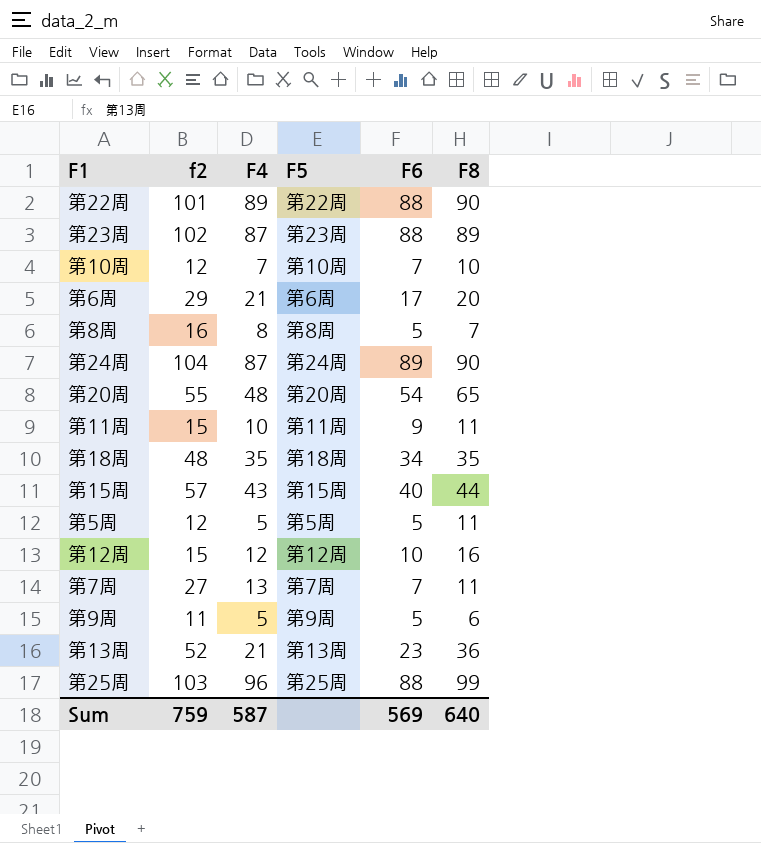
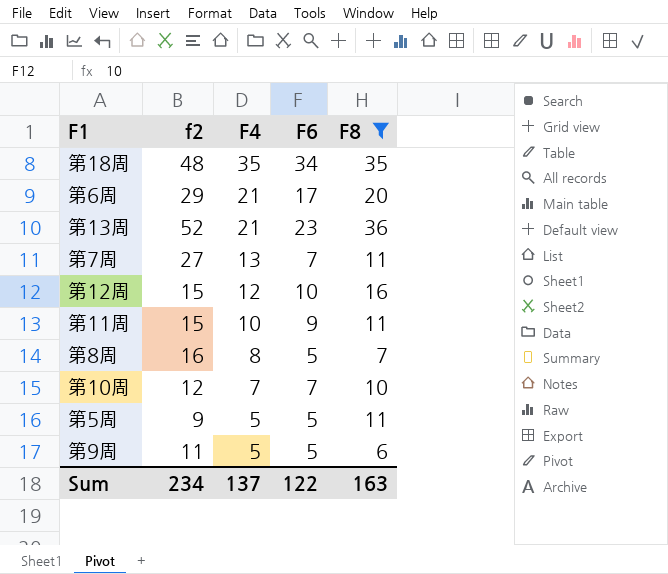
filter: none -> F8 <= 36
row order: none -> F4 descending
column F5 | position: 4 -> none
第5周 | f2: 12 -> 9
Sum | f2: 759 -> 234
Sum | F4: 587 -> 137
Sum | F6: 569 -> 122
Sum | F8: 640 -> 163

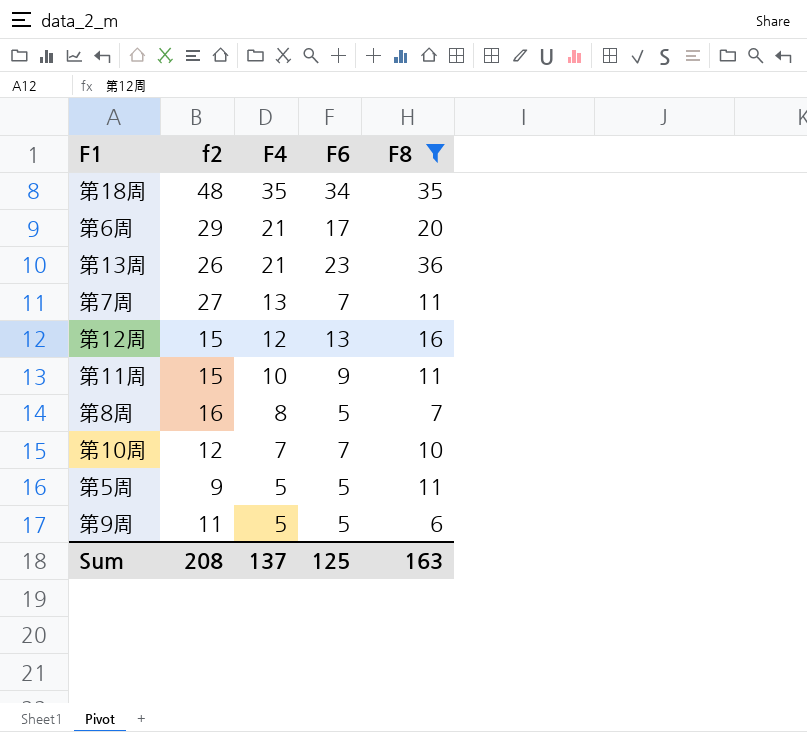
第13周 | f2: 52 -> 26
第12周 | F6: 10 -> 13
Sum | f2: 234 -> 208
Sum | F6: 122 -> 125

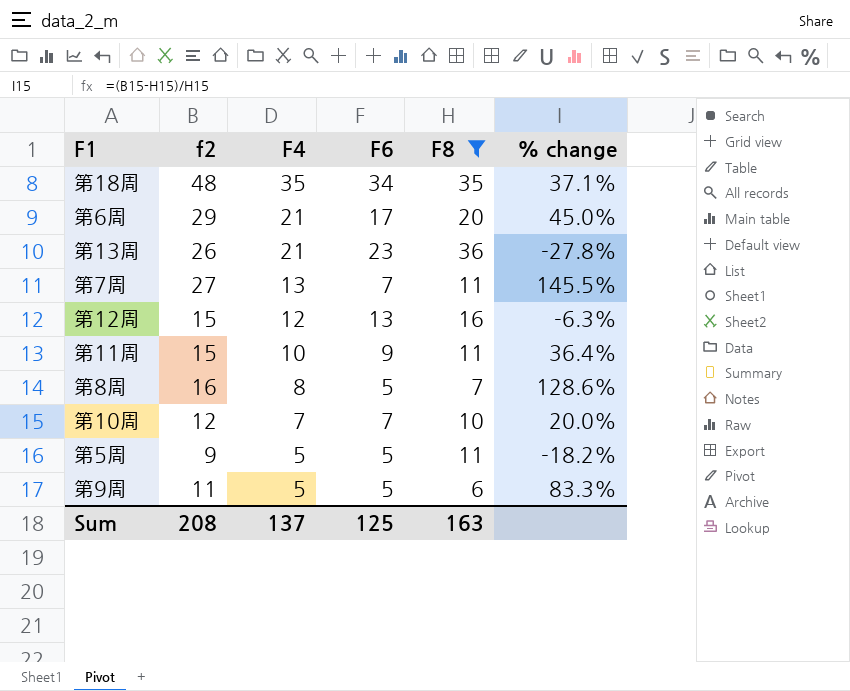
column % change | formula: none -> ([f2] - [F8]) / [F8]

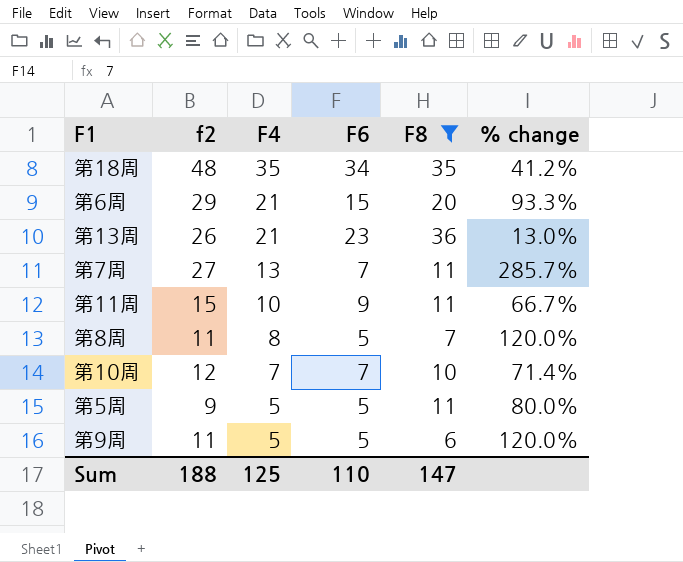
column % change | formula: ([f2] - [F8]) / [F8] -> ([f2] - [F6]) / [F6]
row 第12周: 15 | 12 | 13 | 16 | -6.3% -> none
第6周 | F6: 17 -> 15
第8周 | f2: 16 -> 11
Sum | f2: 208 -> 188
Sum | F4: 137 -> 125
Sum | F6: 125 -> 110
Sum | F8: 163 -> 147

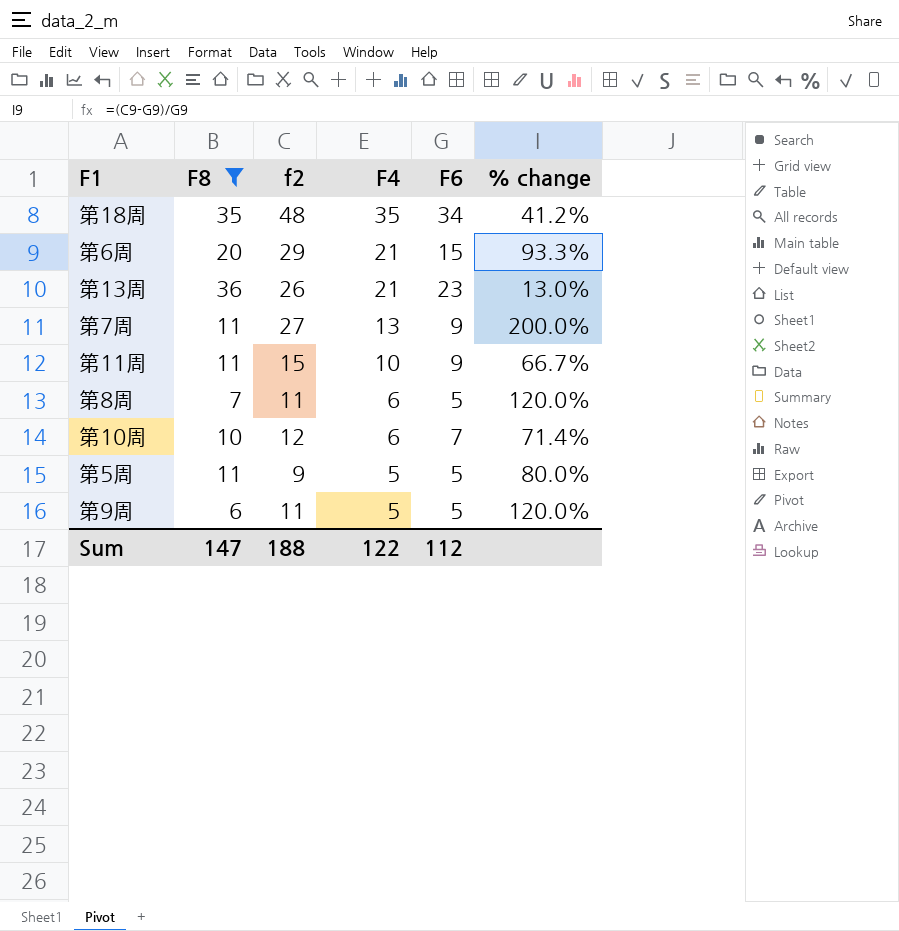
column F8 | position: 5 -> 2
第7周 | F6: 7 -> 9
第7周 | % change: 285.7% -> 200.0%
第8周 | F4: 8 -> 6
第10周 | F4: 7 -> 6
Sum | F4: 125 -> 122
Sum | F6: 110 -> 112

